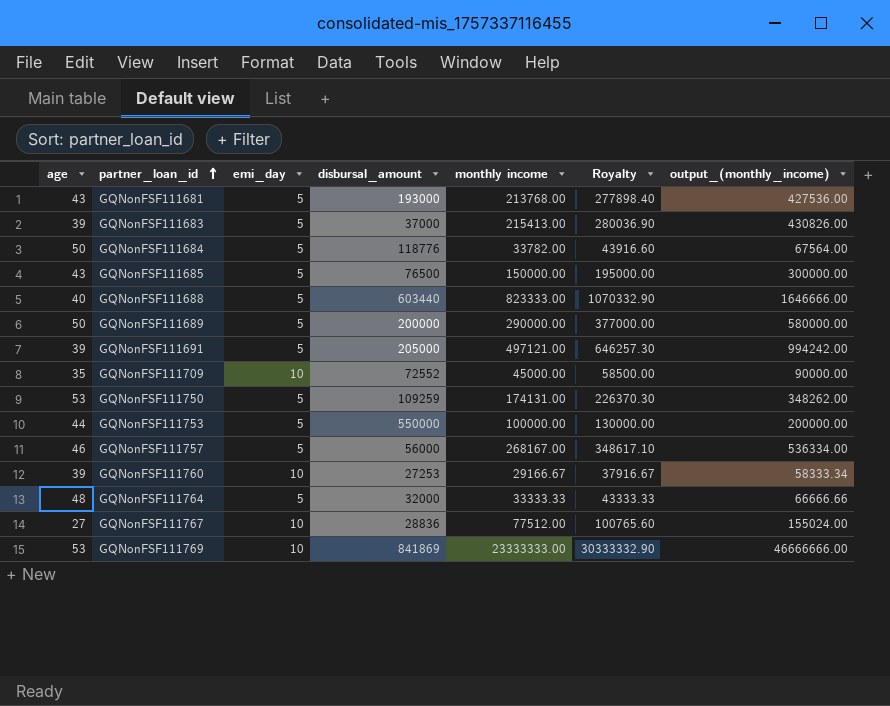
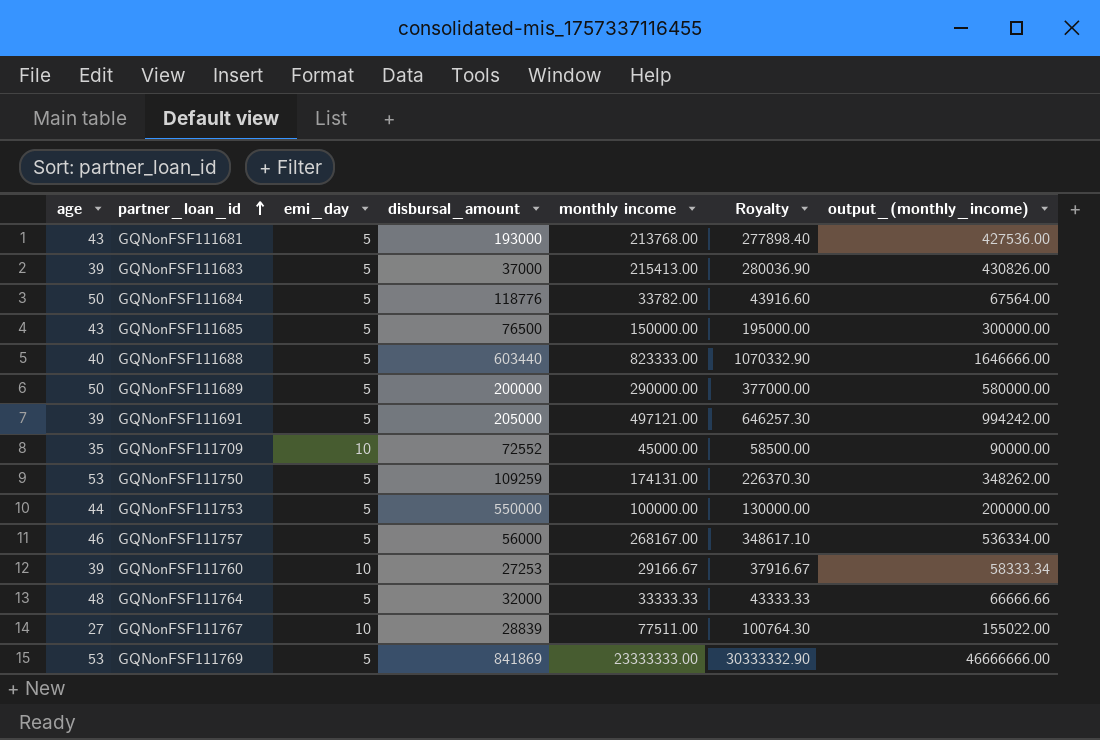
GQNonFSF111767 | disbursal_amount: 28836 -> 28839
GQNonFSF111767 | monthly income: 77512.00 -> 77511.00
GQNonFSF111767 | Royalty: 100765.60 -> 100764.30
GQNonFSF111767 | output_(monthly_income): 155024.00 -> 155022.00
GQNonFSF111769 | emi_day: 10 -> 5

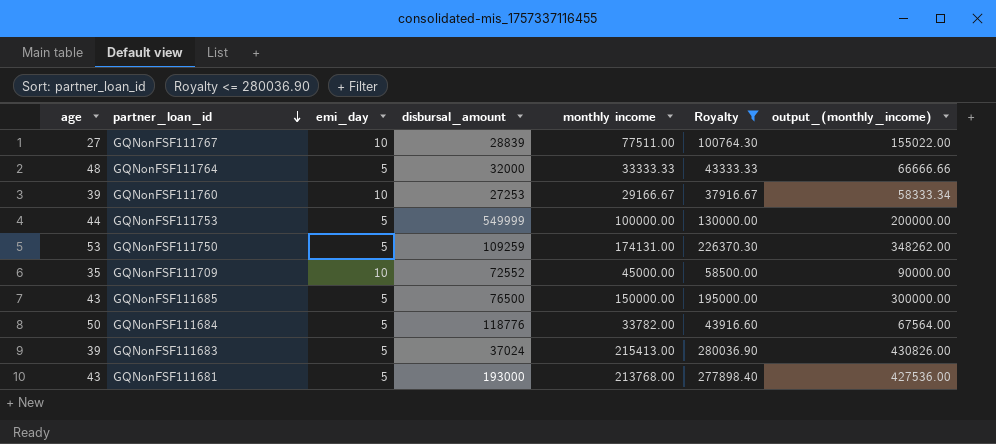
filter: none -> Royalty <= 280036.90
row order: partner_loan_id ascending -> partner_loan_id descending
GQNonFSF111753 | disbursal_amount: 550000 -> 549999
GQNonFSF111683 | disbursal_amount: 37000 -> 37024

